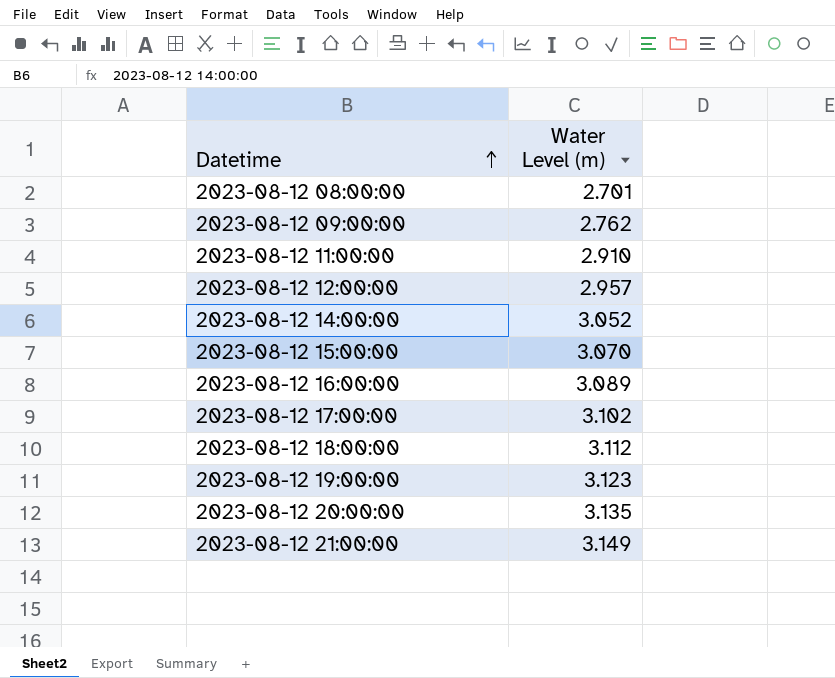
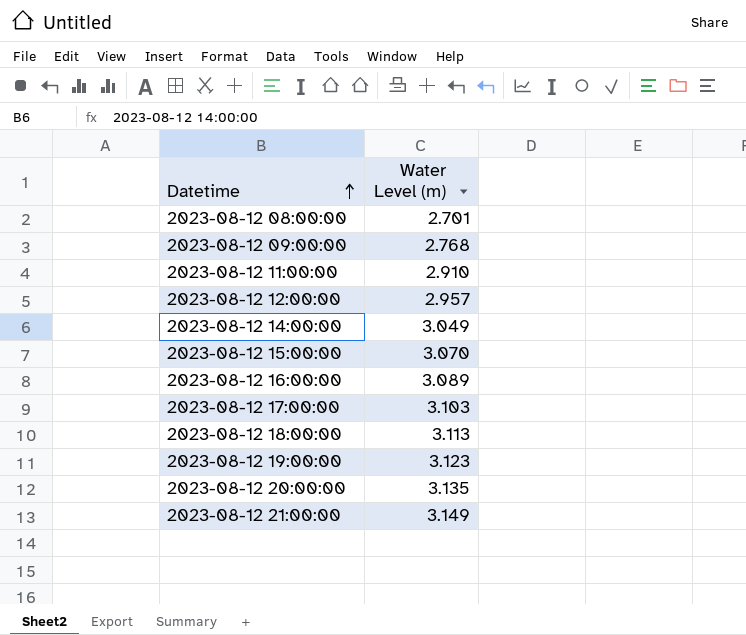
2023-08-12 09:00:00 | Water Level (m): 2.762 -> 2.768
2023-08-12 14:00:00 | Water Level (m): 3.052 -> 3.049
2023-08-12 17:00:00 | Water Level (m): 3.102 -> 3.103
2023-08-12 18:00:00 | Water Level (m): 3.112 -> 3.113

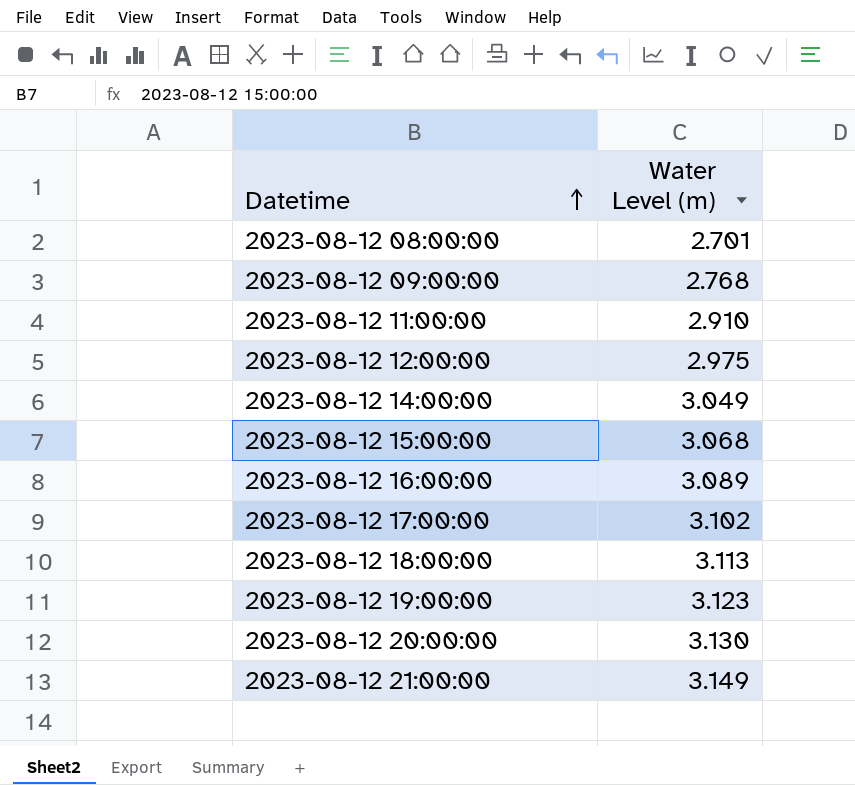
2023-08-12 12:00:00 | Water Level (m): 2.957 -> 2.975
2023-08-12 15:00:00 | Water Level (m): 3.070 -> 3.068
2023-08-12 17:00:00 | Water Level (m): 3.103 -> 3.102
2023-08-12 20:00:00 | Water Level (m): 3.135 -> 3.130

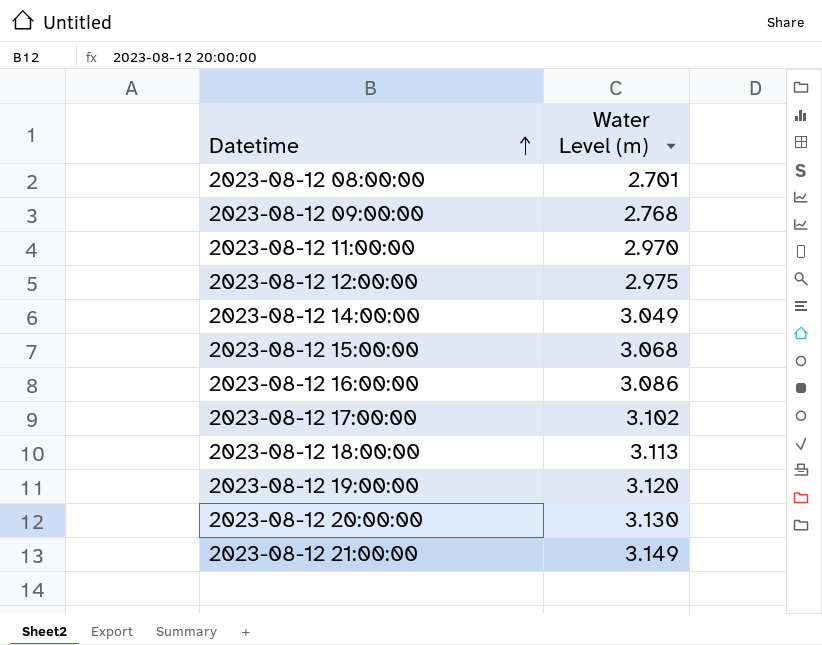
2023-08-12 11:00:00 | Water Level (m): 2.910 -> 2.970
2023-08-12 16:00:00 | Water Level (m): 3.089 -> 3.086
2023-08-12 19:00:00 | Water Level (m): 3.123 -> 3.120

